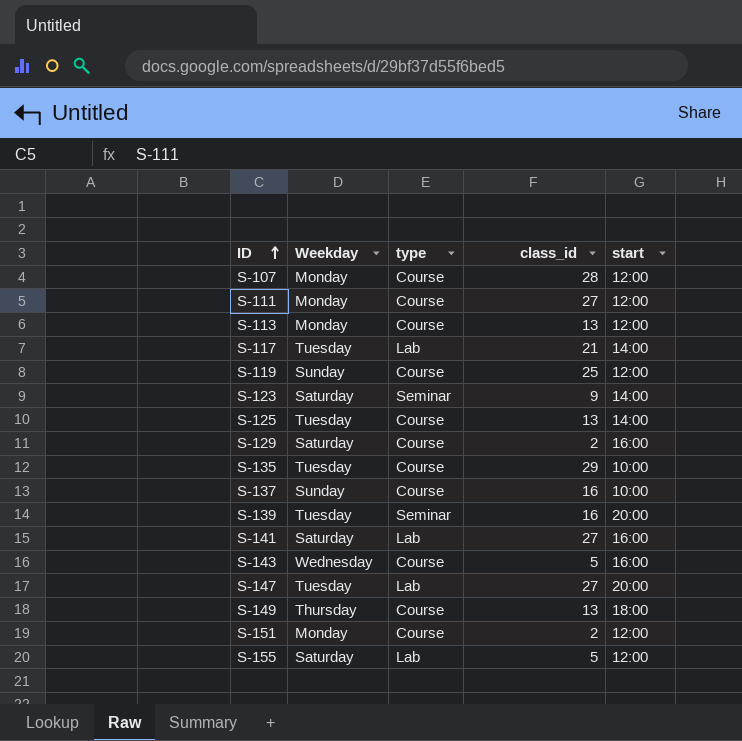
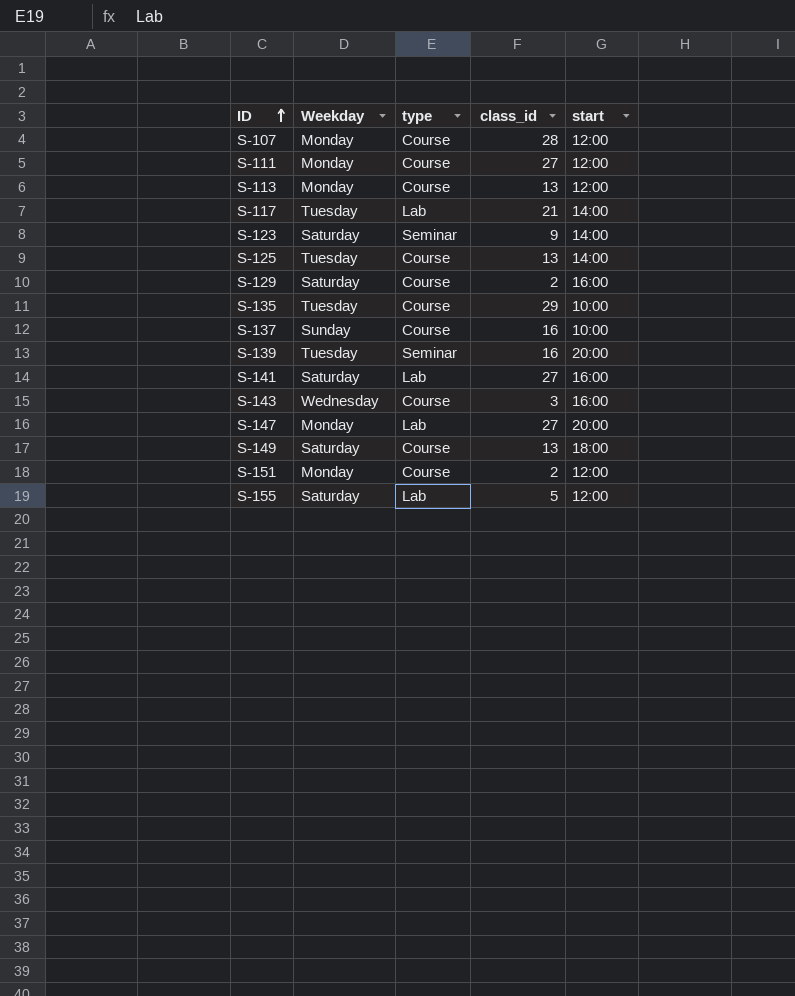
row S-119: Sunday | Course | 25 | 12:00 -> none
S-143 | class_id: 5 -> 3
S-147 | Weekday: Tuesday -> Monday
S-149 | Weekday: Thursday -> Saturday

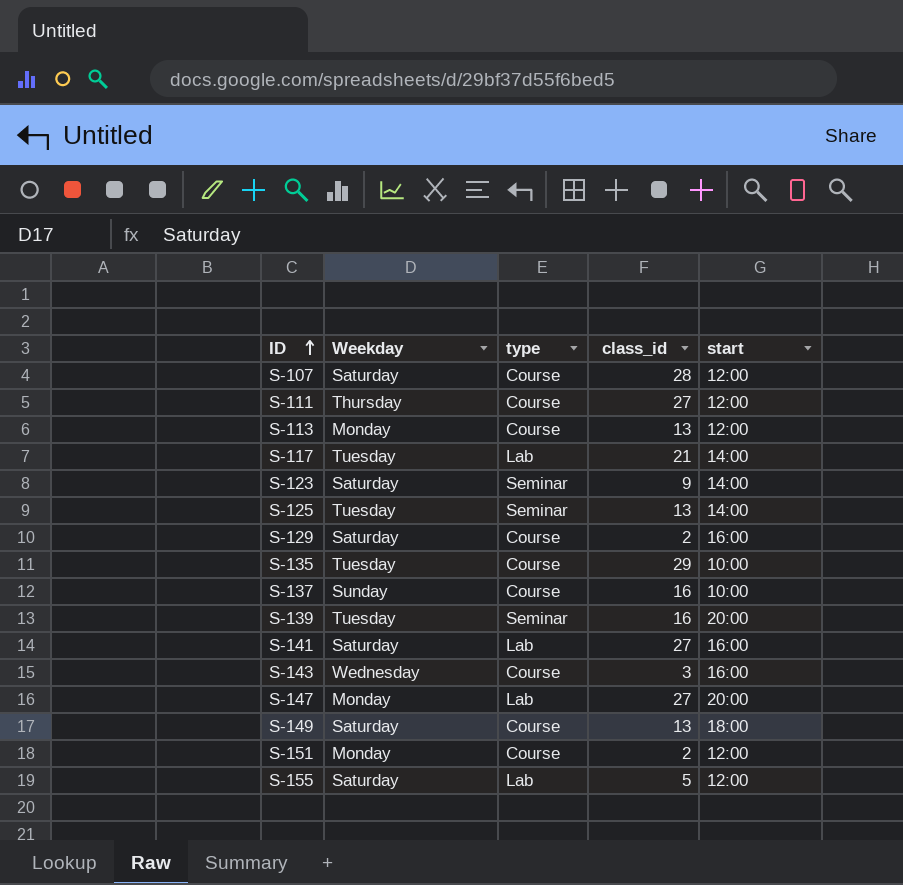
S-107 | Weekday: Monday -> Saturday
S-111 | Weekday: Monday -> Thursday
S-125 | type: Course -> Seminar

